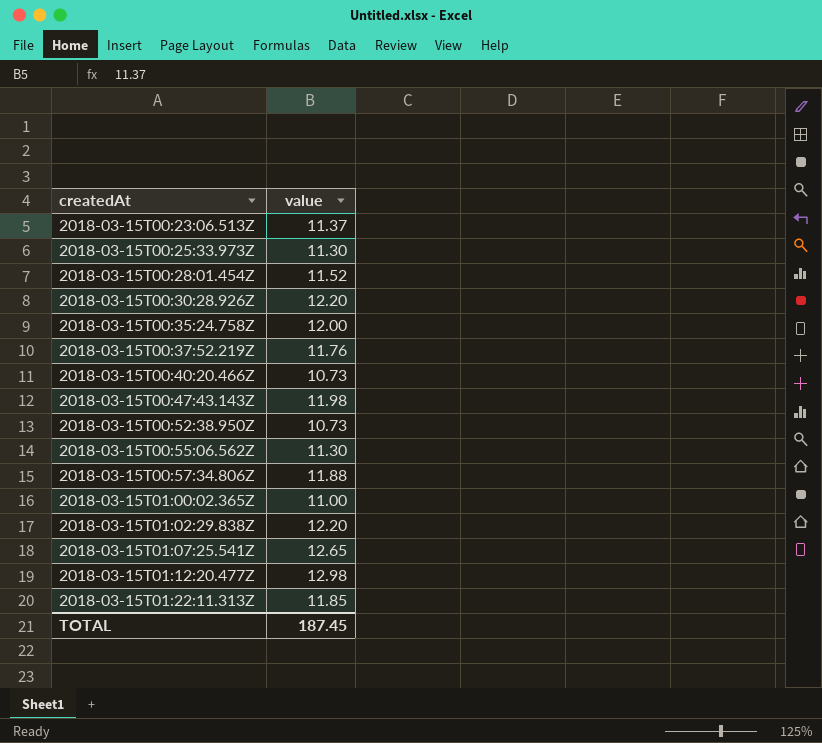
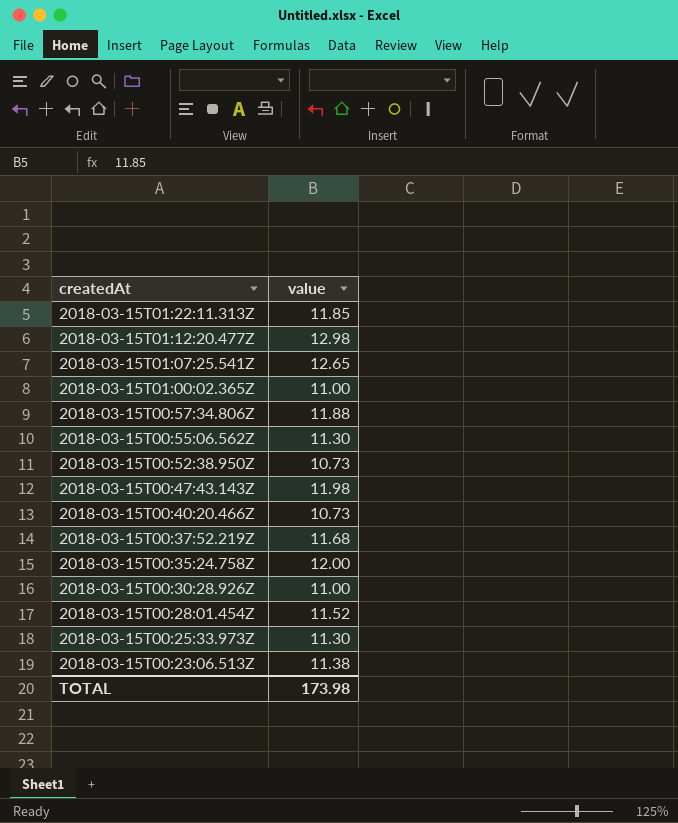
row order: createdAt ascending -> createdAt descending
row 2018-03-15T01:02:29.838Z: 12.20 -> none
2018-03-15T00:37:52.219Z | value: 11.76 -> 11.68
2018-03-15T00:30:28.926Z | value: 12.20 -> 11.00
2018-03-15T00:23:06.513Z | value: 11.37 -> 11.38
TOTAL | value: 187.45 -> 173.98

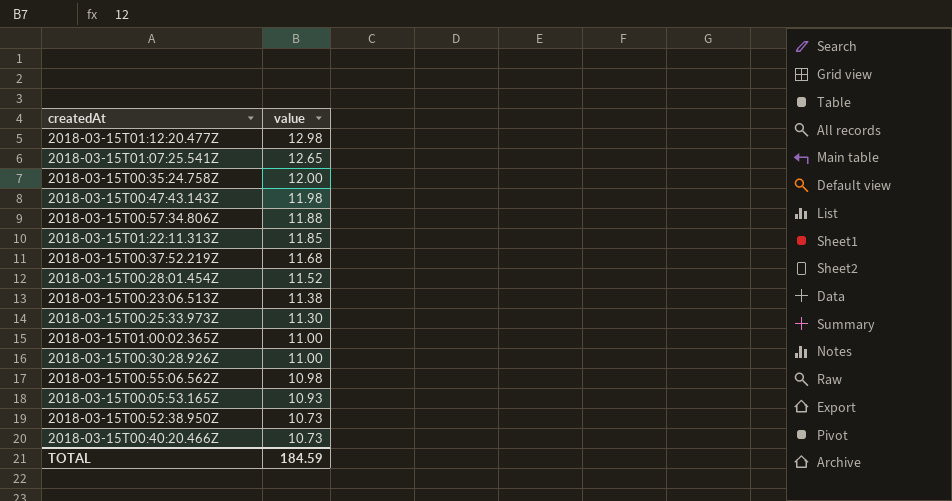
row order: createdAt descending -> value descending
2018-03-15T00:55:06.562Z | value: 11.30 -> 10.98
row 2018-03-15T00:05:53.165Z: none -> 10.93
TOTAL | value: 173.98 -> 184.59

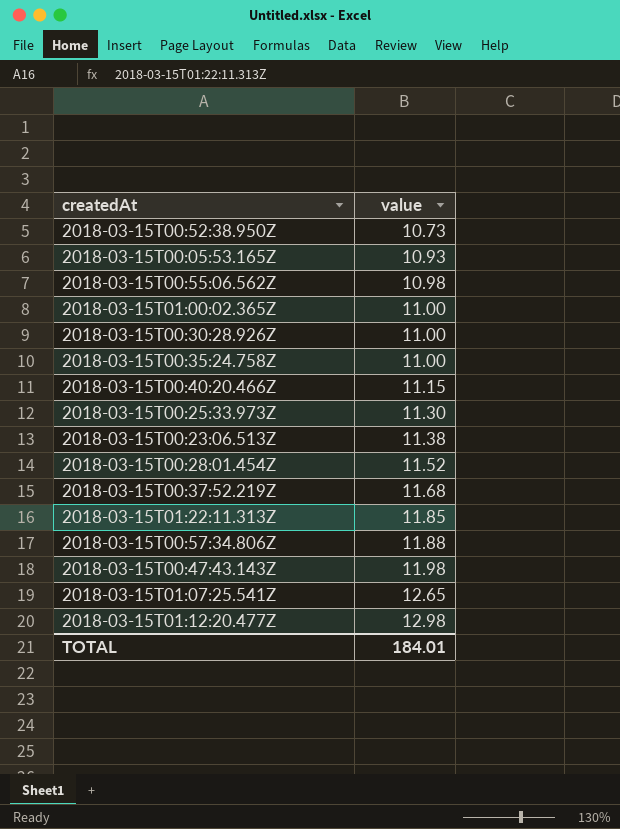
row order: value descending -> value ascending
2018-03-15T00:35:24.758Z | value: 12.00 -> 11.00
2018-03-15T00:40:20.466Z | value: 10.73 -> 11.15
TOTAL | value: 184.59 -> 184.01

